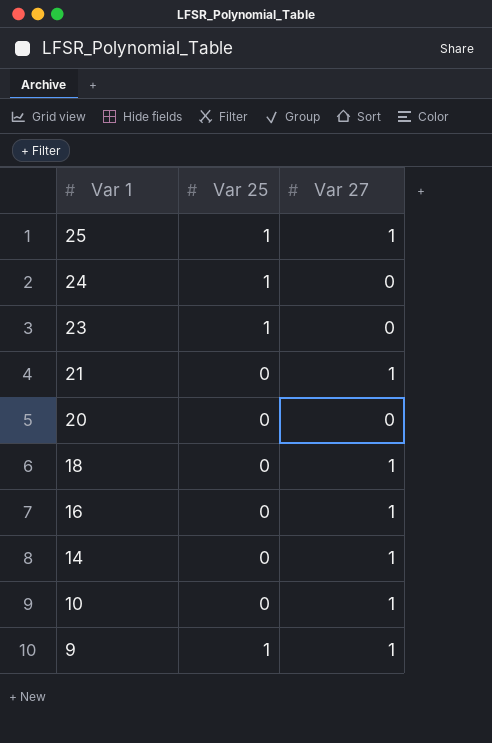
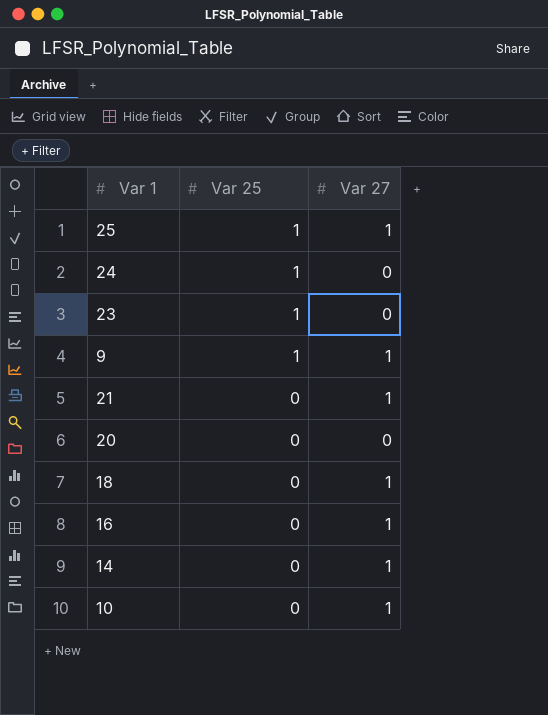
row order: Var 1 descending -> Var 25 descending

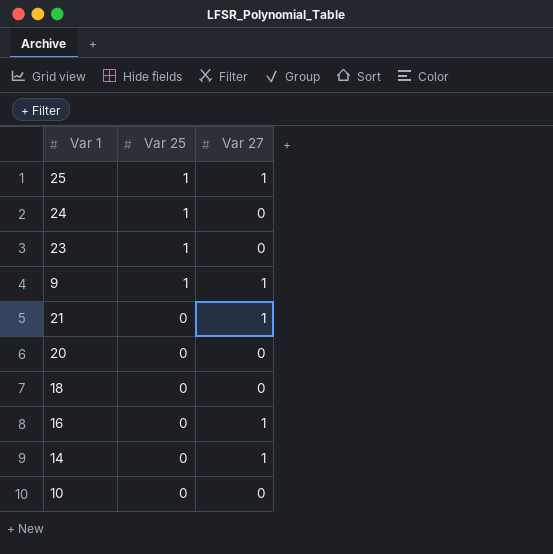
18 | Var 27: 1 -> 0
10 | Var 27: 1 -> 0

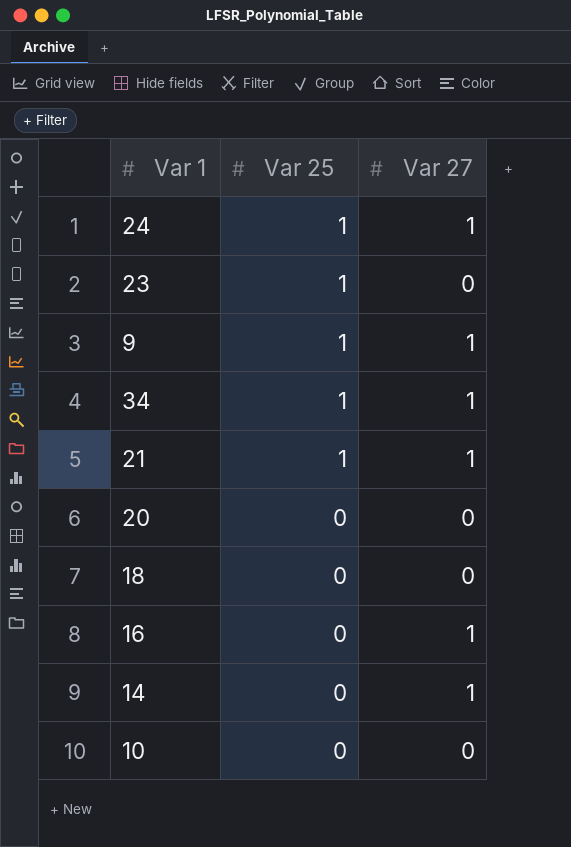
row 25: 1 | 1 -> none
24 | Var 27: 0 -> 1
row 34: none -> 1 | 1
21 | Var 25: 0 -> 1

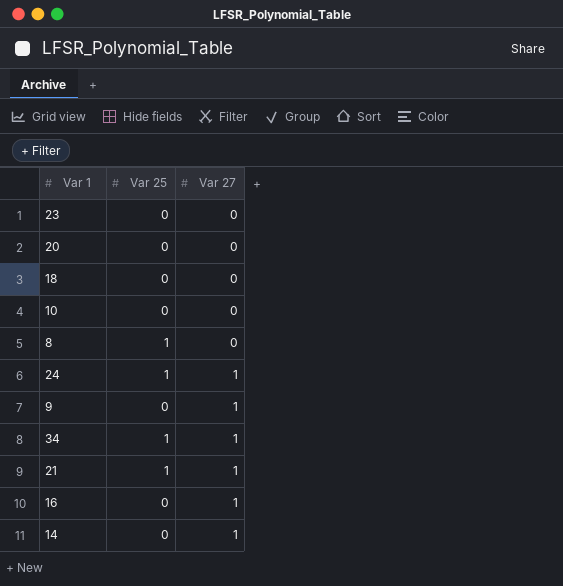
row order: Var 25 descending -> Var 27 ascending
23 | Var 25: 1 -> 0
row 8: none -> 1 | 0
9 | Var 25: 1 -> 0

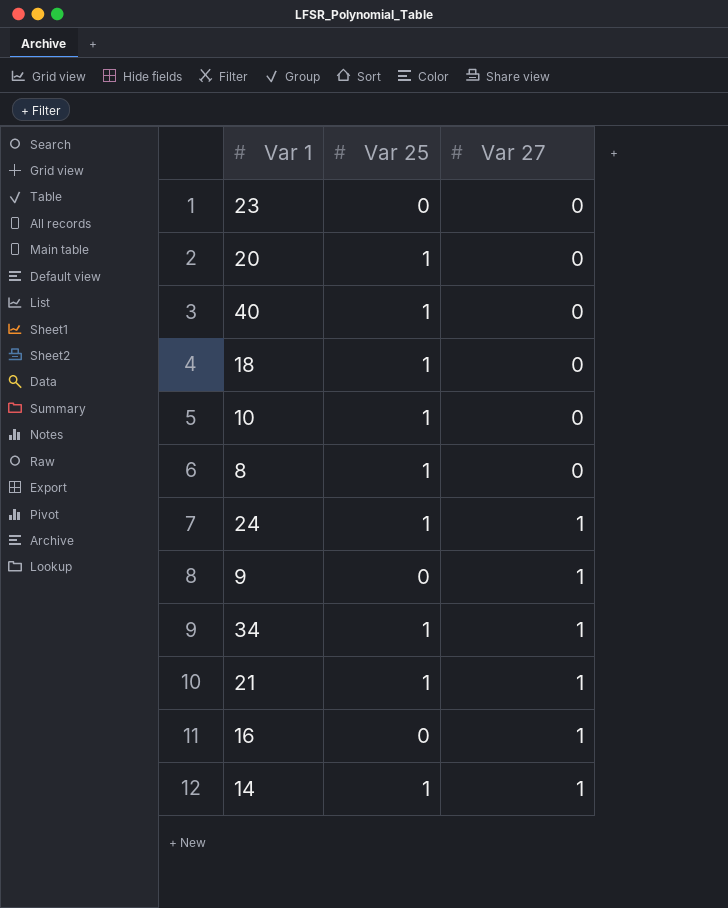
20 | Var 25: 0 -> 1
row 40: none -> 1 | 0
18 | Var 25: 0 -> 1
10 | Var 25: 0 -> 1
14 | Var 25: 0 -> 1

